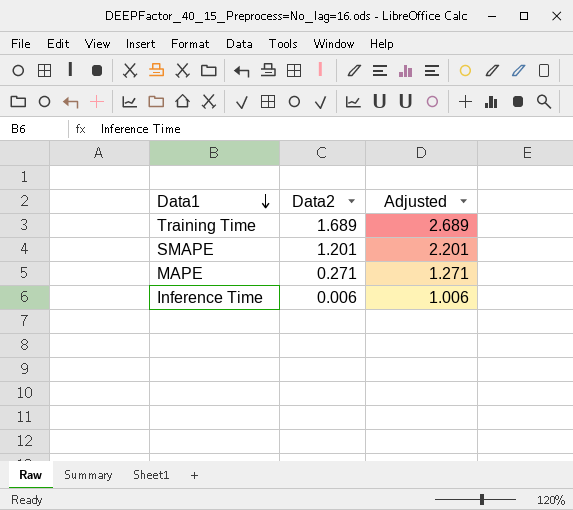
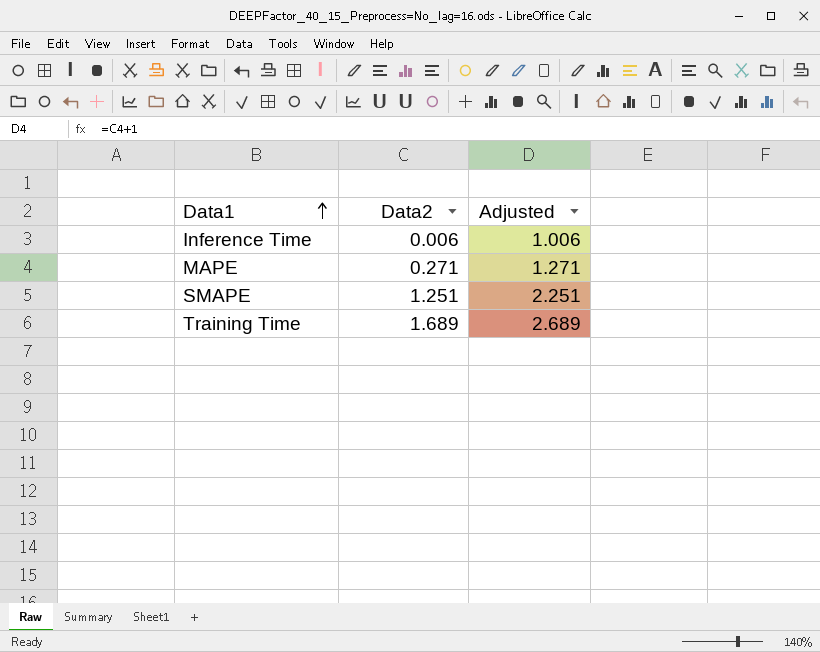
row order: Data1 descending -> Data1 ascending
SMAPE | Data2: 1.201 -> 1.251
SMAPE | Adjusted: 2.201 -> 2.251

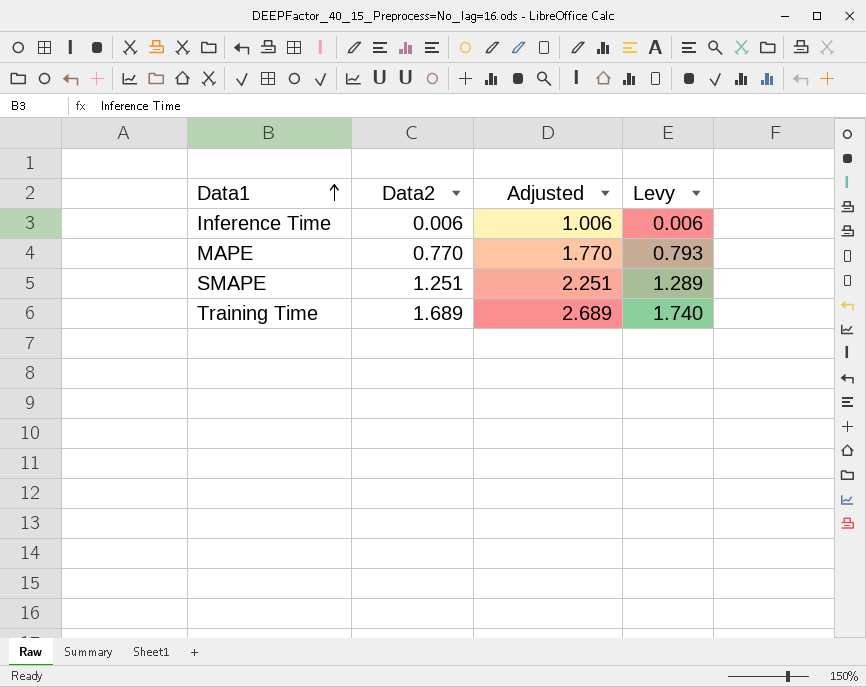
column Levy | formula: none -> [Data2] * 1.03
MAPE | Data2: 0.271 -> 0.770
MAPE | Adjusted: 1.271 -> 1.770

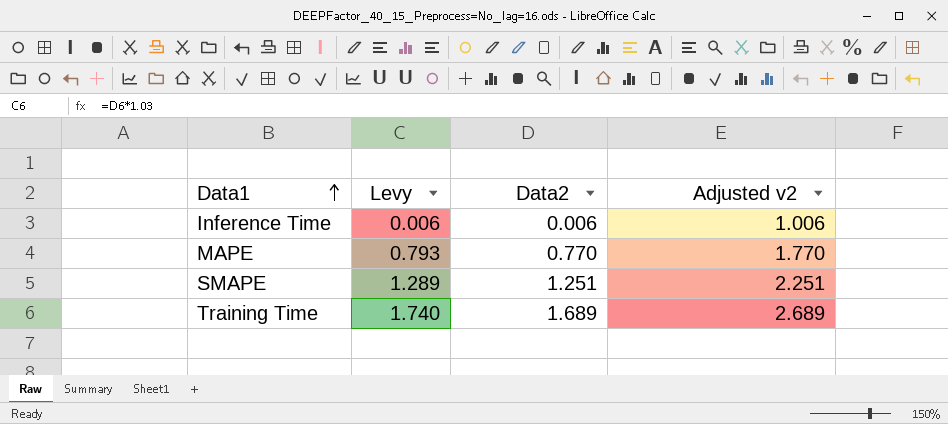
column Levy | position: 4 -> 2
column name: Adjusted -> Adjusted v2

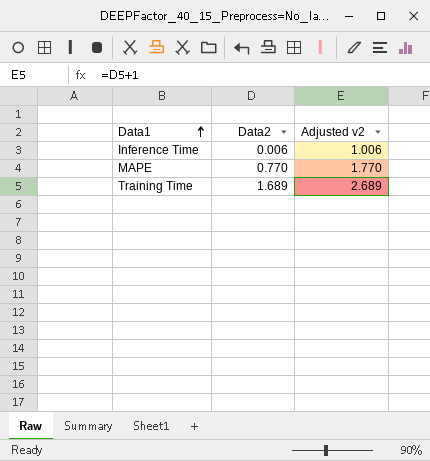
column Levy | formula: [Data2] * 1.03 -> none
row SMAPE: 1.289 | 1.251 | 2.251 -> none

